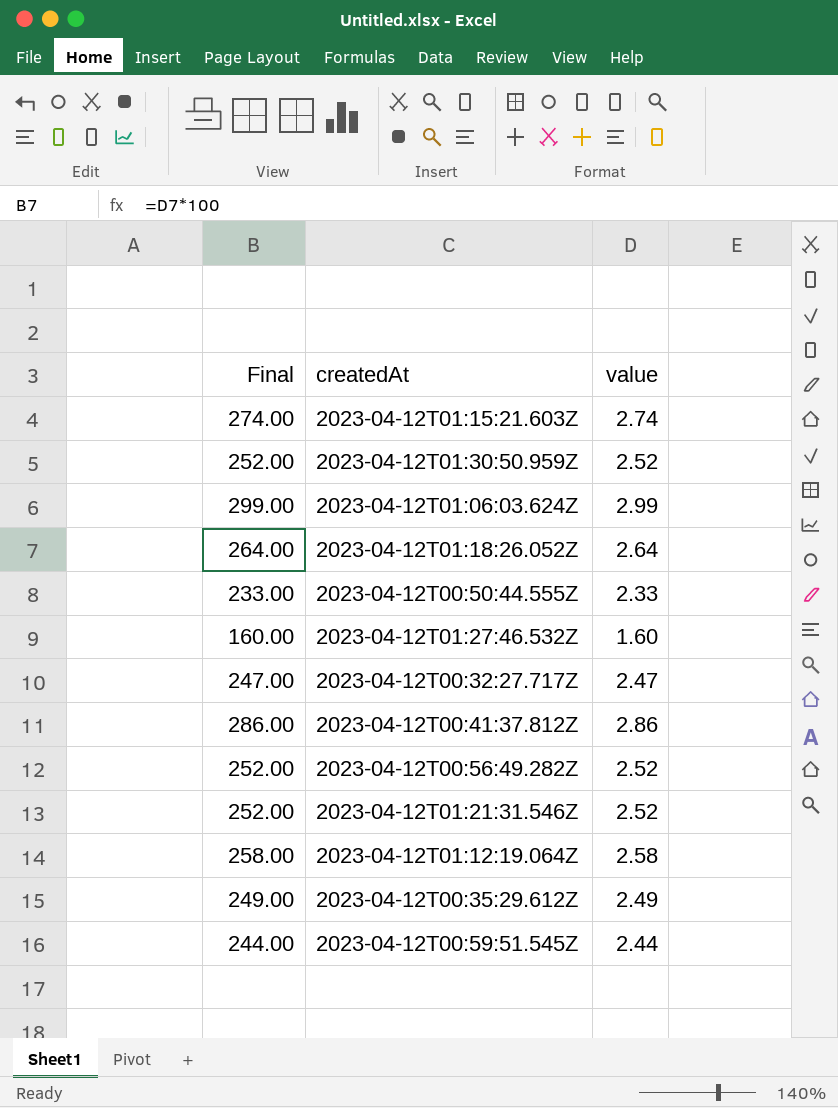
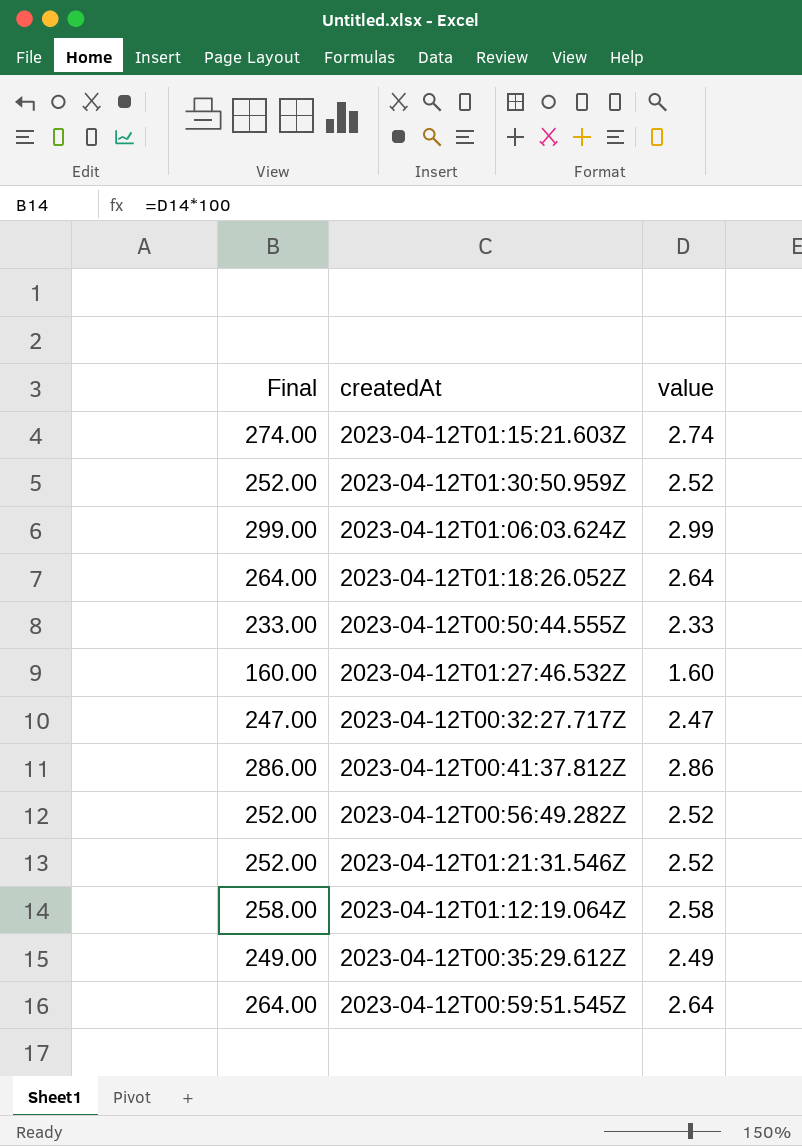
2023-04-12T00:59:51.545Z | Final: 244.00 -> 264.00
2023-04-12T00:59:51.545Z | value: 2.44 -> 2.64

